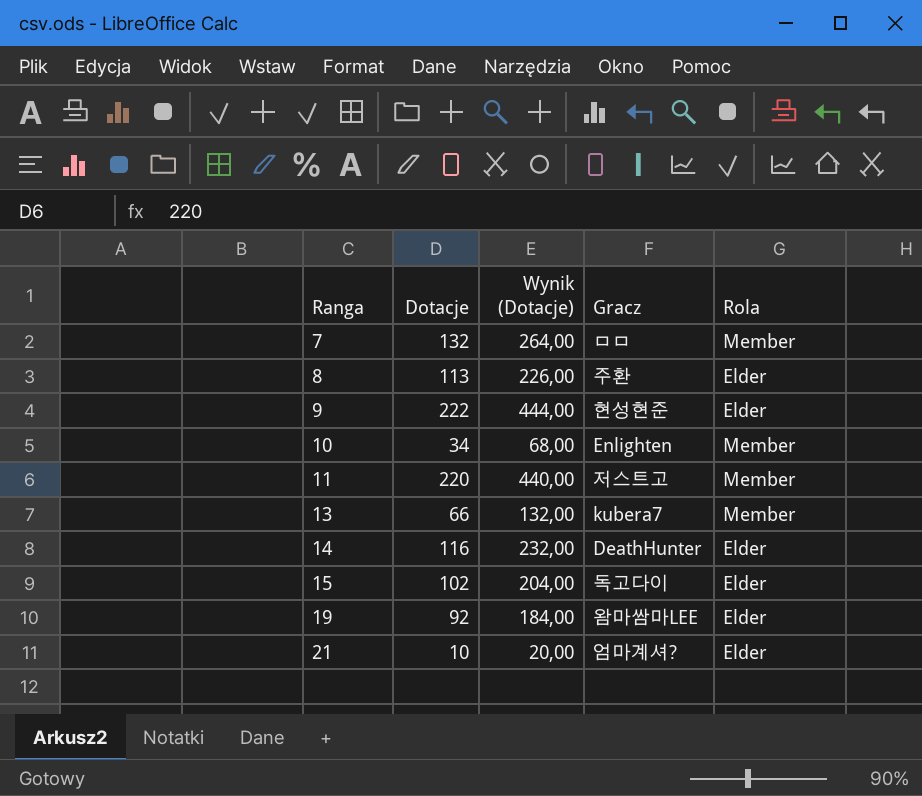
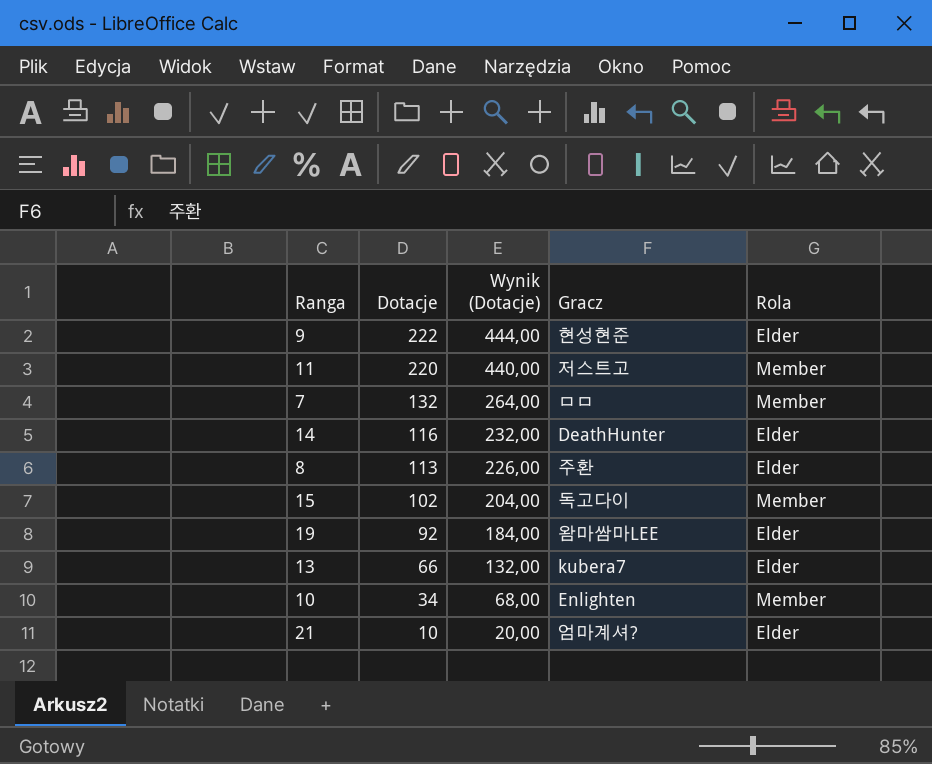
row order: Ranga ascending -> Dotacje descending
15 | Rola: Elder -> Member
13 | Rola: Member -> Elder

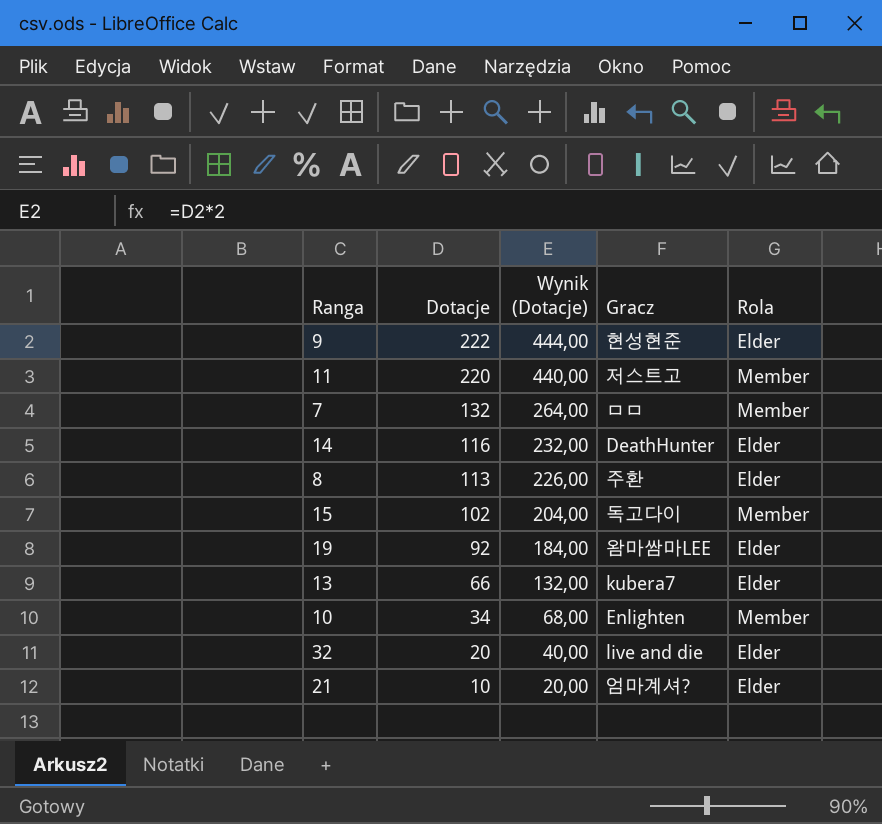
row 32: none -> 20 | 40,00 | live and die | Elder

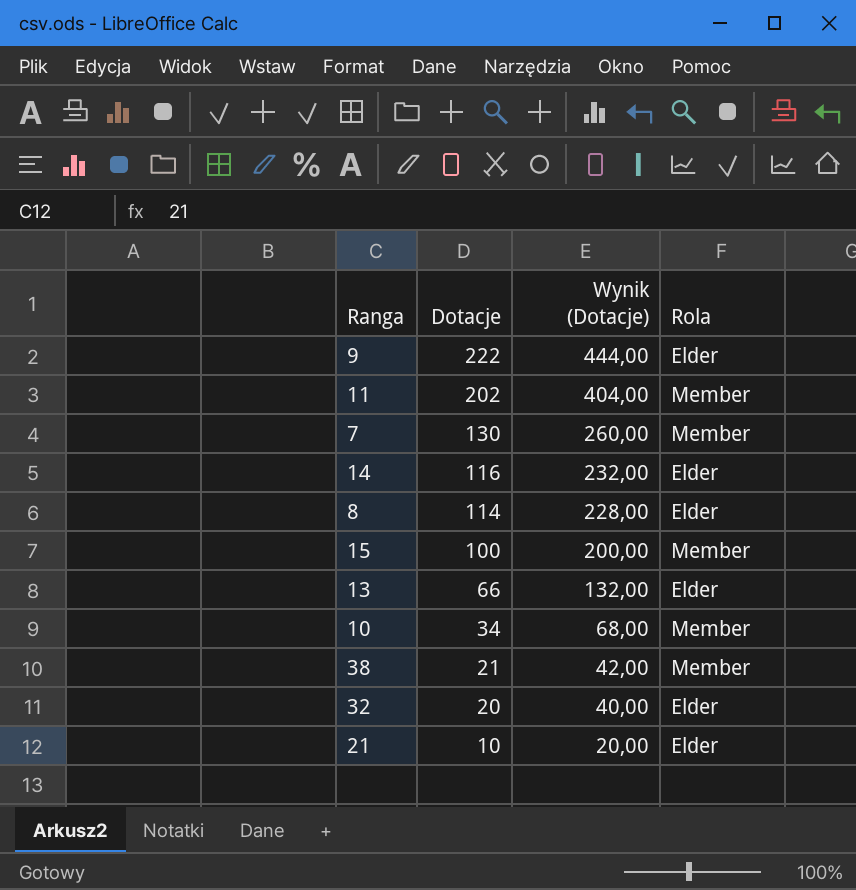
column Gracz | position: 4 -> none
row 19: 92 | 184,00 | 왐마쌈마LEE | Elder -> none
11 | Dotacje: 220 -> 202
11 | Wynik (Dotacje): 440,00 -> 404,00
7 | Dotacje: 132 -> 130
7 | Wynik (Dotacje): 264,00 -> 260,00
8 | Dotacje: 113 -> 114
8 | Wynik (Dotacje): 226,00 -> 228,00
15 | Dotacje: 102 -> 100
15 | Wynik (Dotacje): 204,00 -> 200,00
row 38: none -> 21 | 42,00 | Member

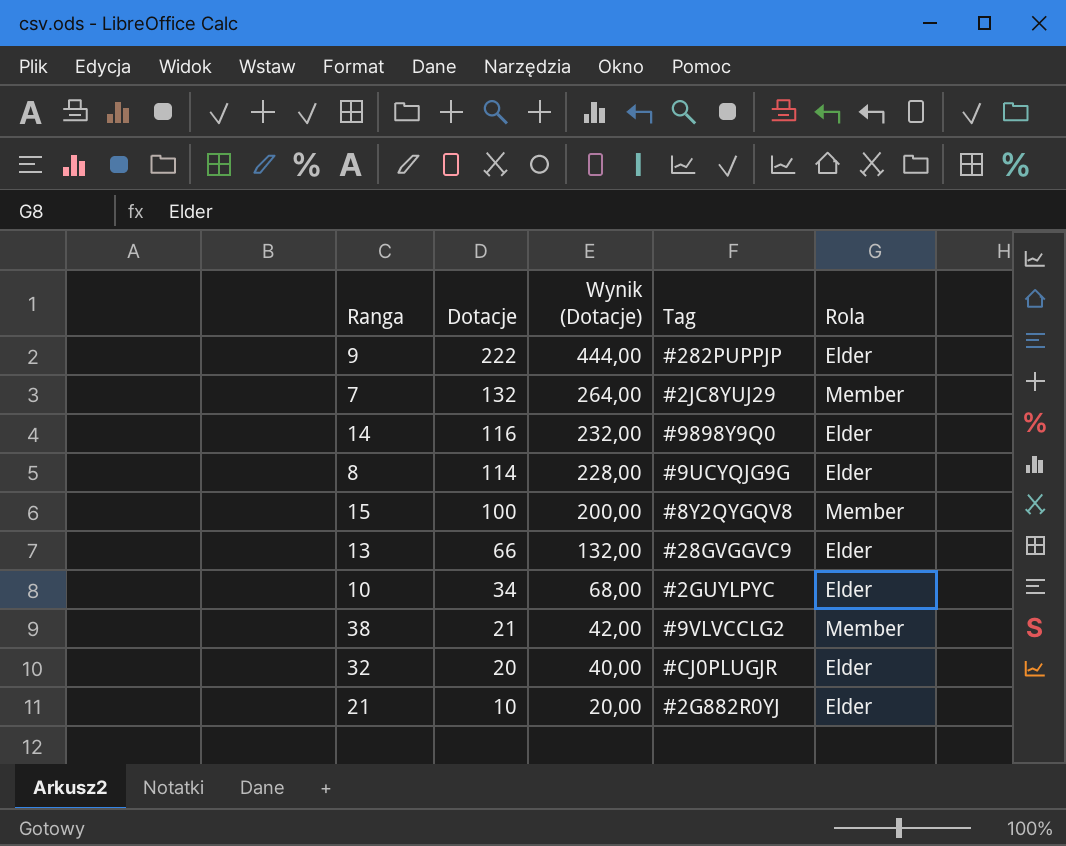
column Tag | position: none -> 4
row 11: 202 | 404,00 | Member -> none
7 | Dotacje: 130 -> 132
7 | Wynik (Dotacje): 260,00 -> 264,00
10 | Rola: Member -> Elder

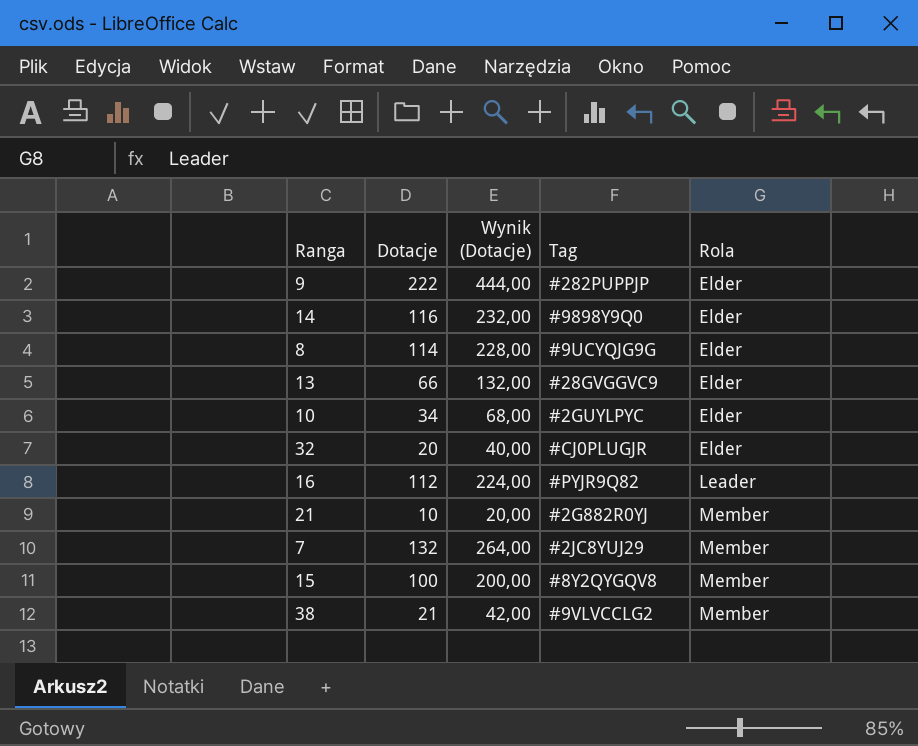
row order: Dotacje descending -> Rola ascending
row 16: none -> 112 | 224,00 | #PYJR9Q82 | Leader
21 | Rola: Elder -> Member

